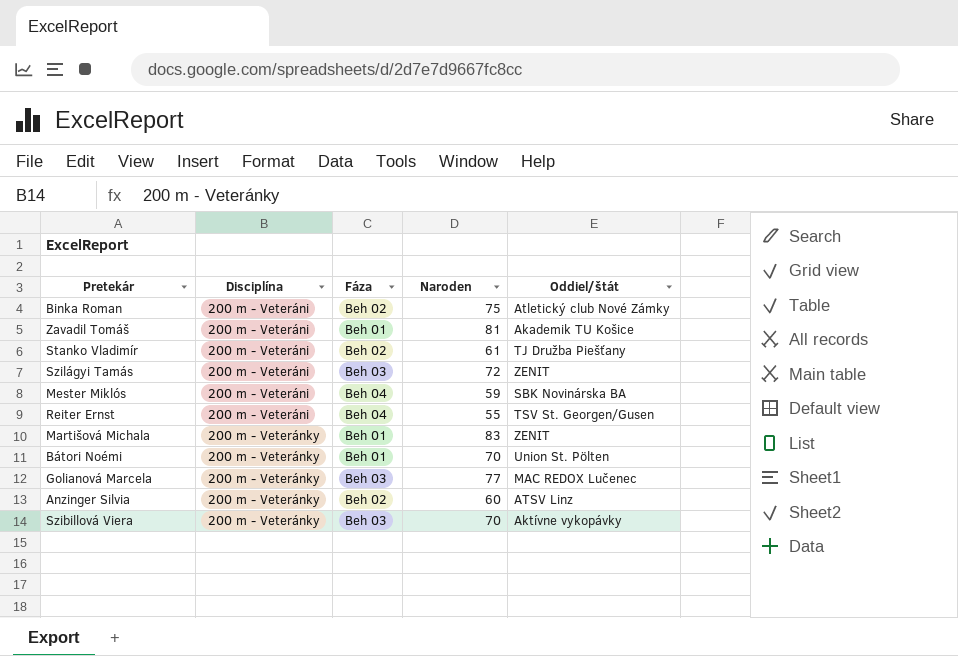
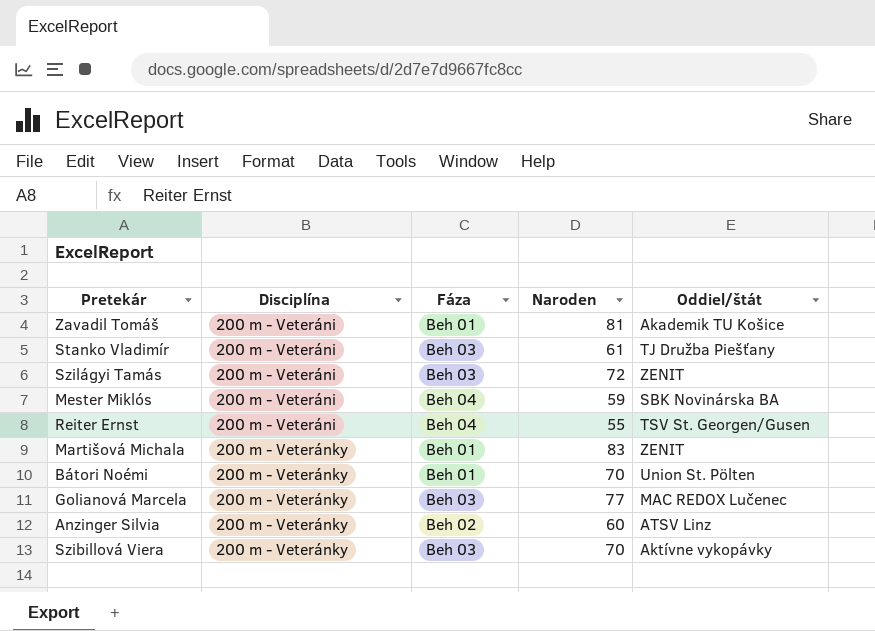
row Binka Roman: 200 m - Veteráni | Beh 02 | 75 | Atletický club Nové Zámky -> none
Stanko Vladimír | Fáza: Beh 02 -> Beh 03

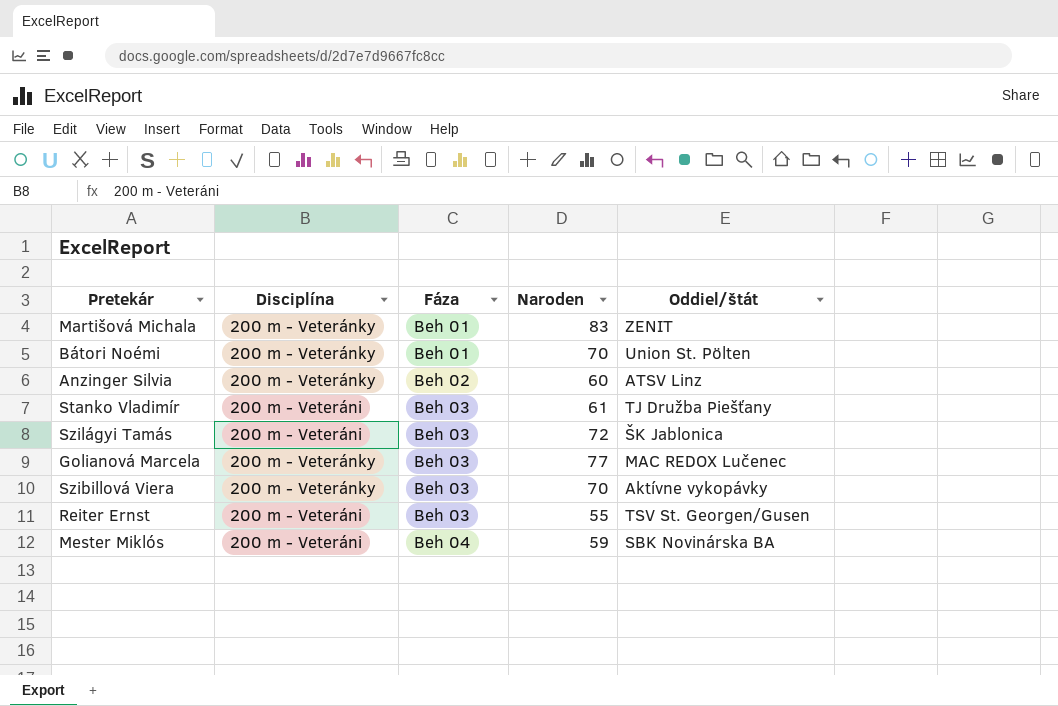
row order: Disciplína ascending -> Fáza ascending
row Zavadil Tomáš: 200 m - Veteráni | Beh 01 | 81 | Akademik TU Košice -> none
Szilágyi Tamás | Oddiel/štát: ZENIT -> ŠK Jablonica
Reiter Ernst | Fáza: Beh 04 -> Beh 03

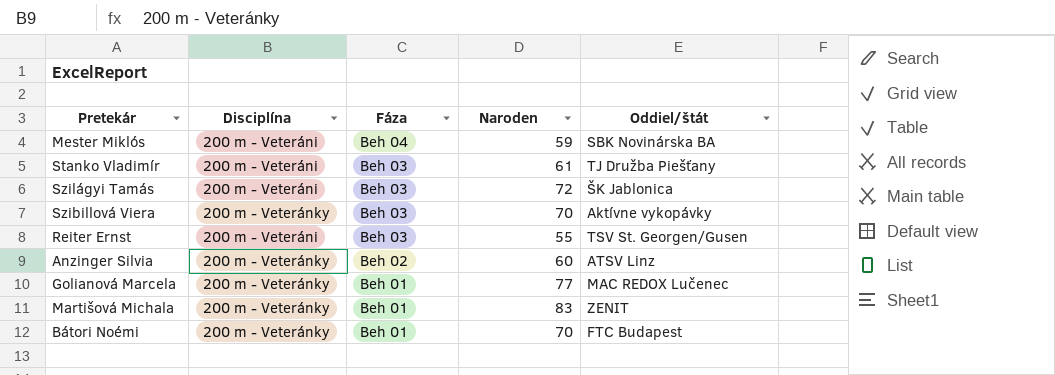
row order: Fáza ascending -> Fáza descending
Golianová Marcela | Fáza: Beh 03 -> Beh 01
Bátori Noémi | Oddiel/štát: Union St. Pölten -> FTC Budapest

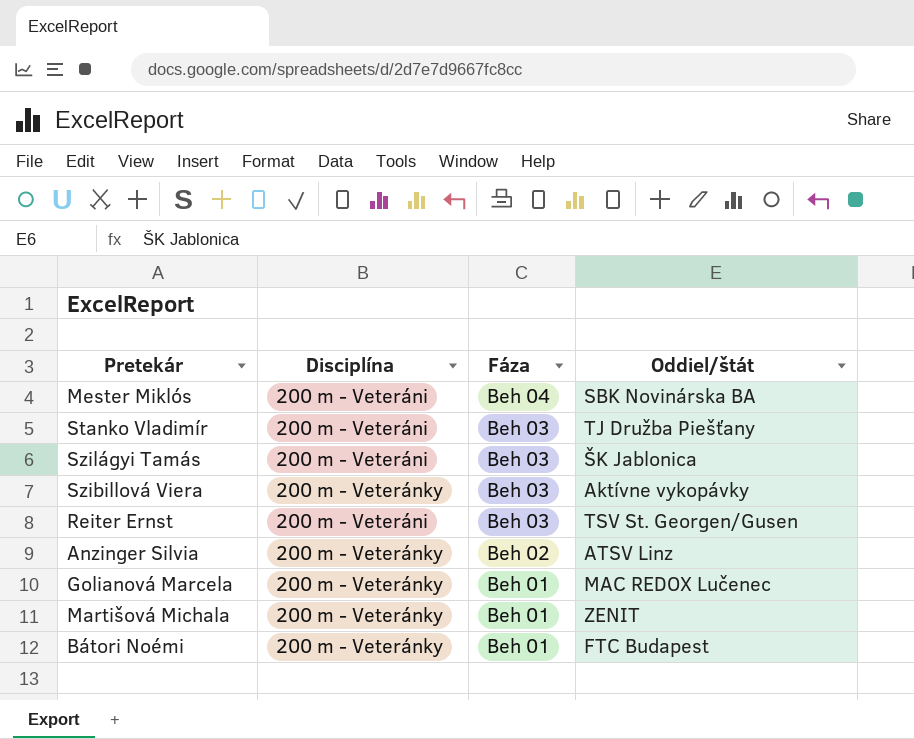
column Naroden | position: 4 -> none

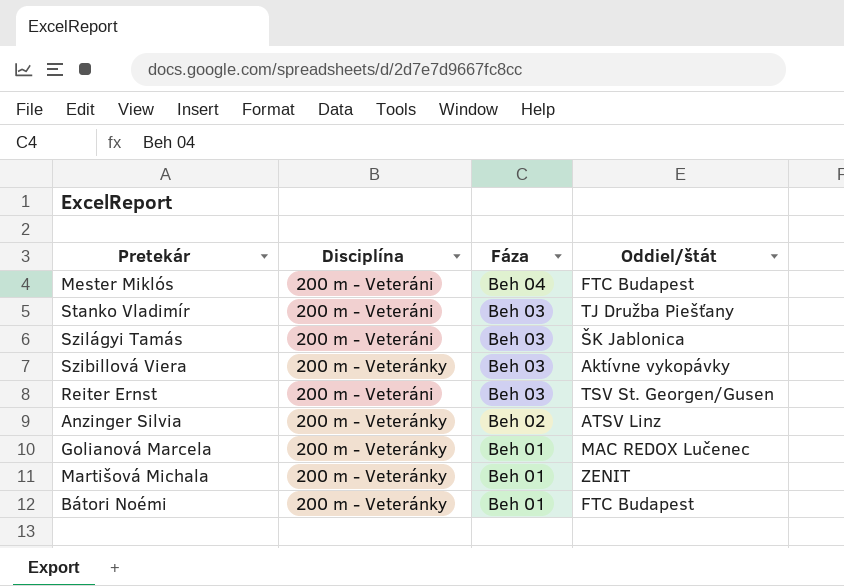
Mester Miklós | Oddiel/štát: SBK Novinárska BA -> FTC Budapest

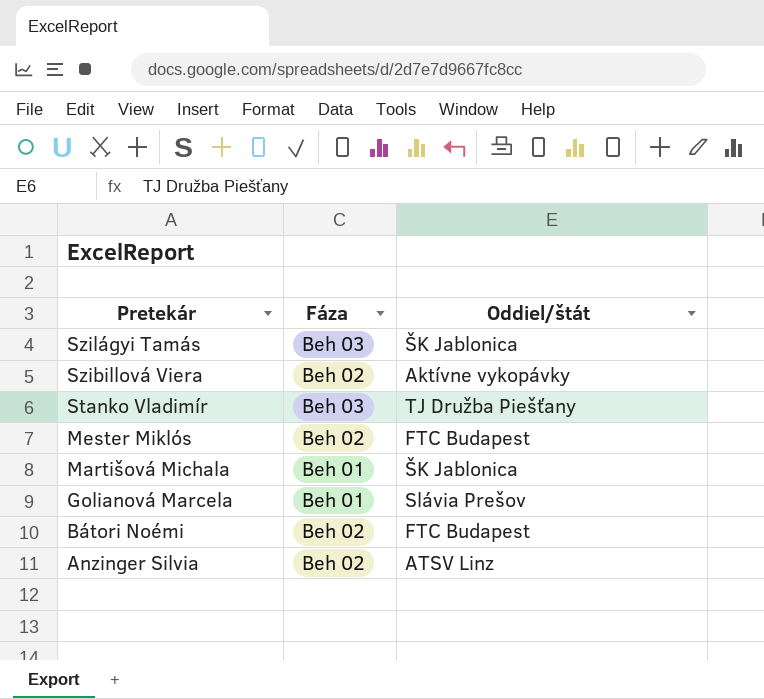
row order: Fáza descending -> Pretekár descending
column Disciplína | position: 2 -> none
row Reiter Ernst: 200 m - Veteráni | Beh 03 | TSV St. Georgen/Gusen -> none
Szibillová Viera | Fáza: Beh 03 -> Beh 02
Mester Miklós | Fáza: Beh 04 -> Beh 02
Martišová Michala | Oddiel/štát: ZENIT -> ŠK Jablonica
Golianová Marcela | Oddiel/štát: MAC REDOX Lučenec -> Slávia Prešov
Bátori Noémi | Fáza: Beh 01 -> Beh 02

